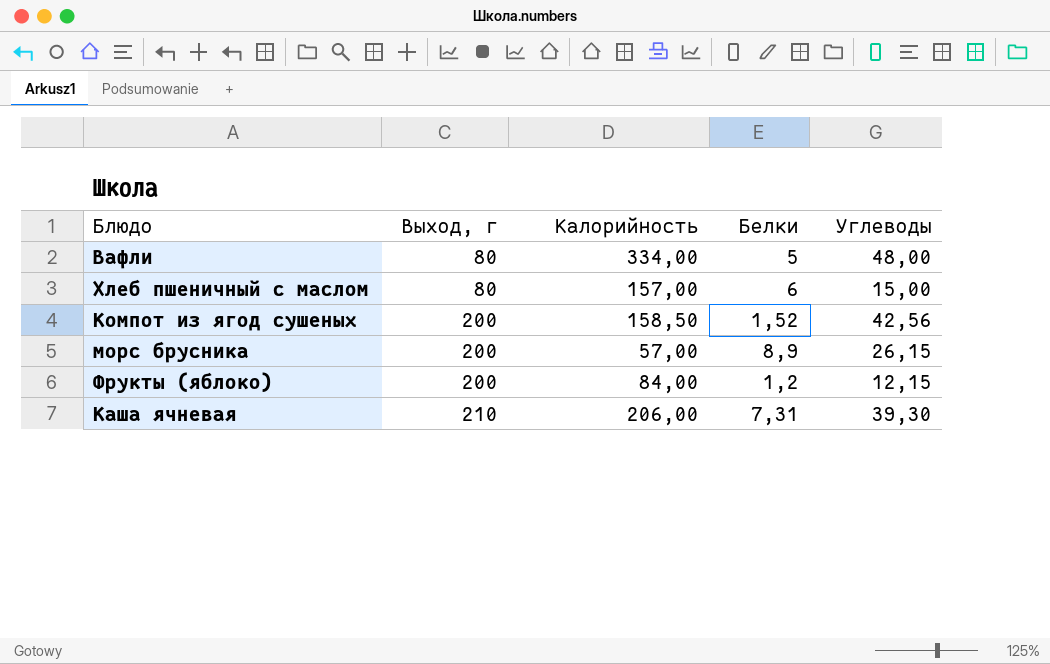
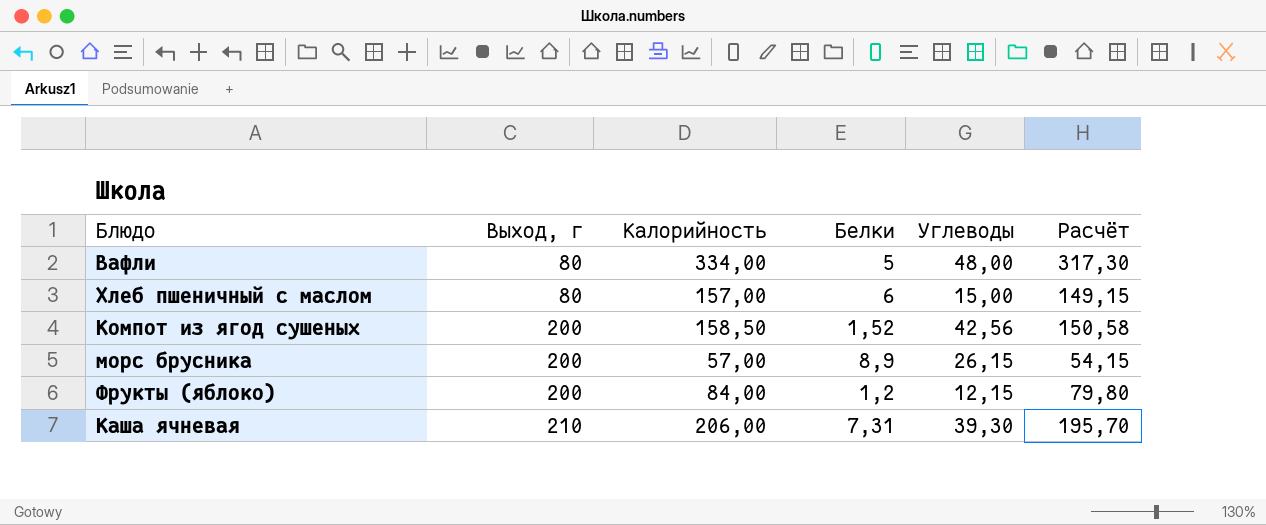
column Расчёт | formula: none -> [Калорийность] * 0,95

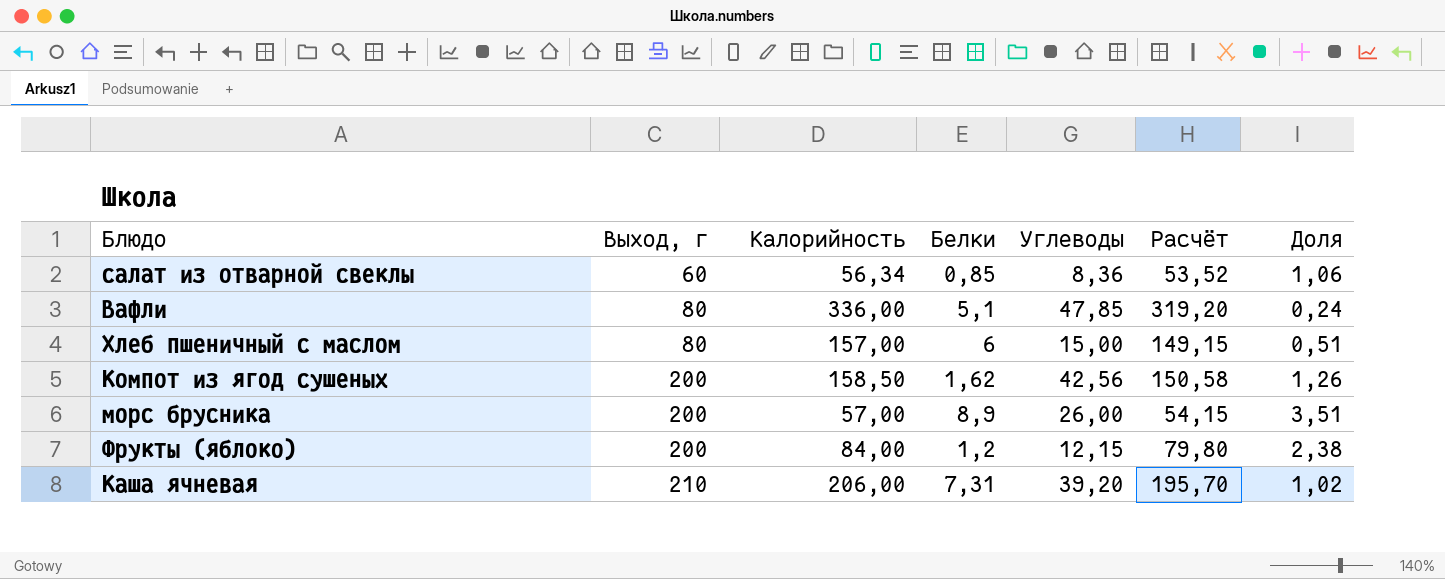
column Доля | formula: none -> [Выход, г] / [Калорийность]
row салат из отварной свеклы: none -> 60 | 56,34 | 0,85 | 8,36 | 53,52 | 1,06
Вафли | Калорийность: 334,00 -> 336,00
Вафли | Белки: 5 -> 5,1
Вафли | Углеводы: 48,00 -> 47,85
Вафли | Расчёт: 317,30 -> 319,20
Компот из ягод сушеных | Белки: 1,52 -> 1,62
морс брусника | Углеводы: 26,15 -> 26,00
Каша ячневая | Углеводы: 39,30 -> 39,20

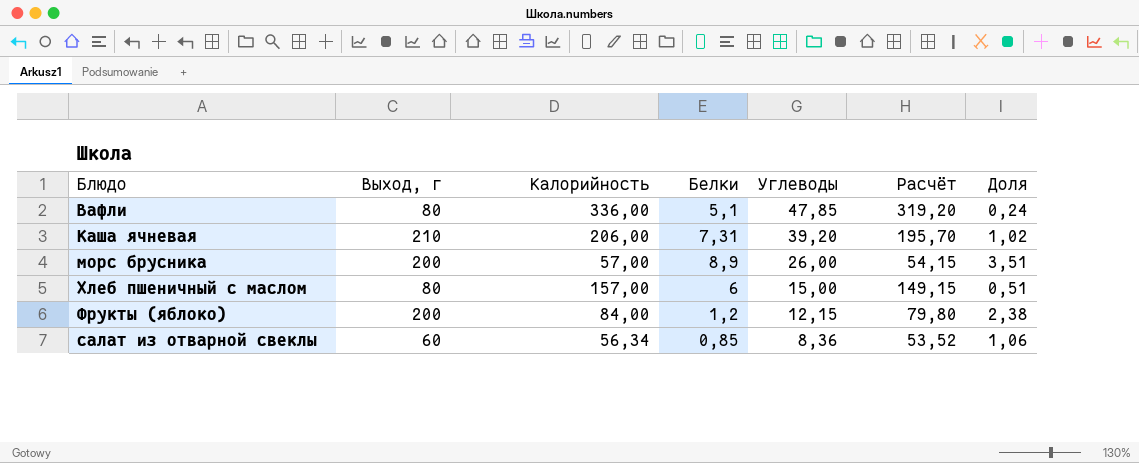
row order: Выход, г ascending -> Углеводы descending
row Компот из ягод сушеных: 200 | 158,50 | 1,62 | 42,56 | 150,58 | 1,26 -> none

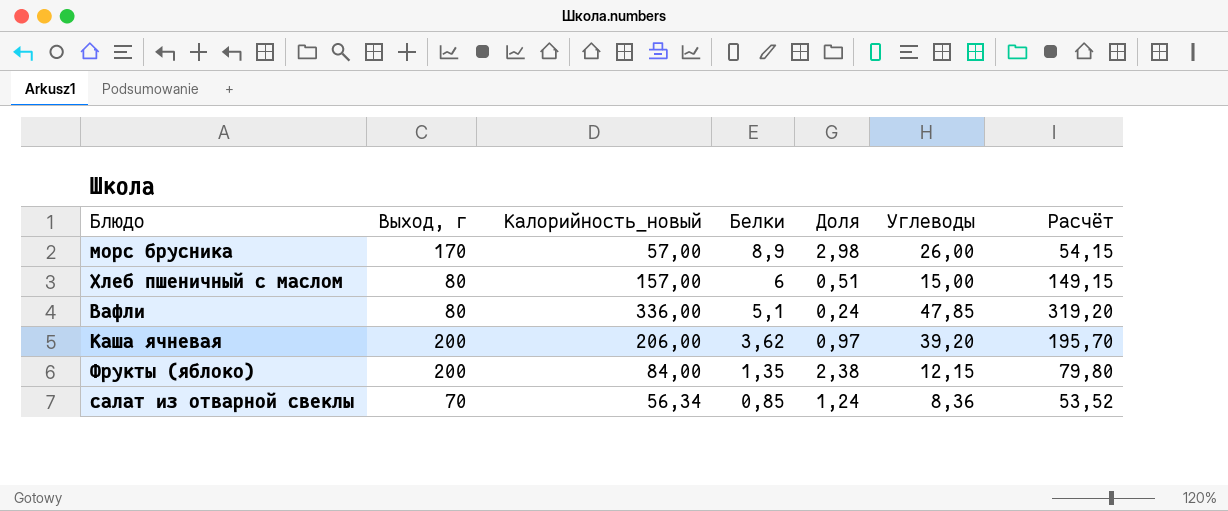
row order: Углеводы descending -> Белки descending
column name: Калорийность -> Калорийность_новый
column Доля | position: 7 -> 5
морс брусника | Выход, г: 200 -> 170
морс брусника | Доля: 3,51 -> 2,98
Каша ячневая | Выход, г: 210 -> 200
Каша ячневая | Белки: 7,31 -> 3,62
Каша ячневая | Доля: 1,02 -> 0,97
Фрукты (яблоко) | Белки: 1,2 -> 1,35
салат из отварной свеклы | Выход, г: 60 -> 70
салат из отварной свеклы | Доля: 1,06 -> 1,24

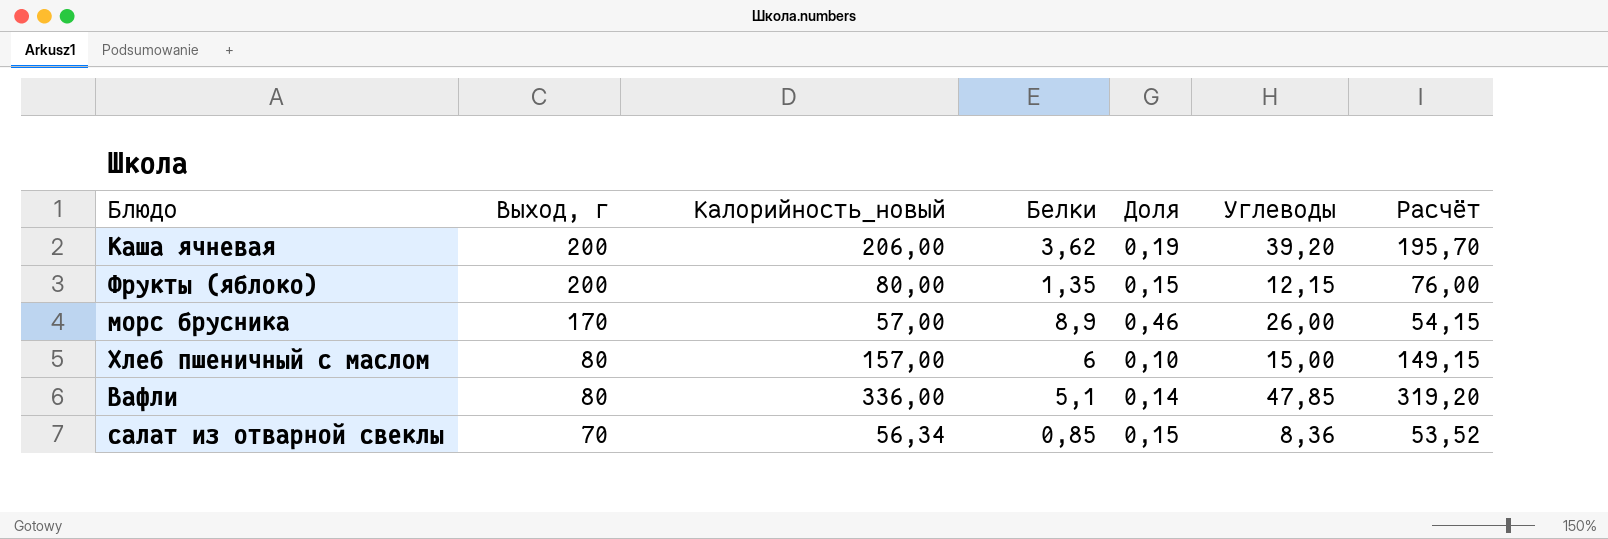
row order: Белки descending -> Выход, г descending
column Доля | formula: [Выход, г] / [Калорийность_новый] -> [Углеводы] / [Калорийность_новый]
Фрукты (яблоко) | Калорийность_новый: 84,00 -> 80,00
Фрукты (яблоко) | Расчёт: 79,80 -> 76,00

